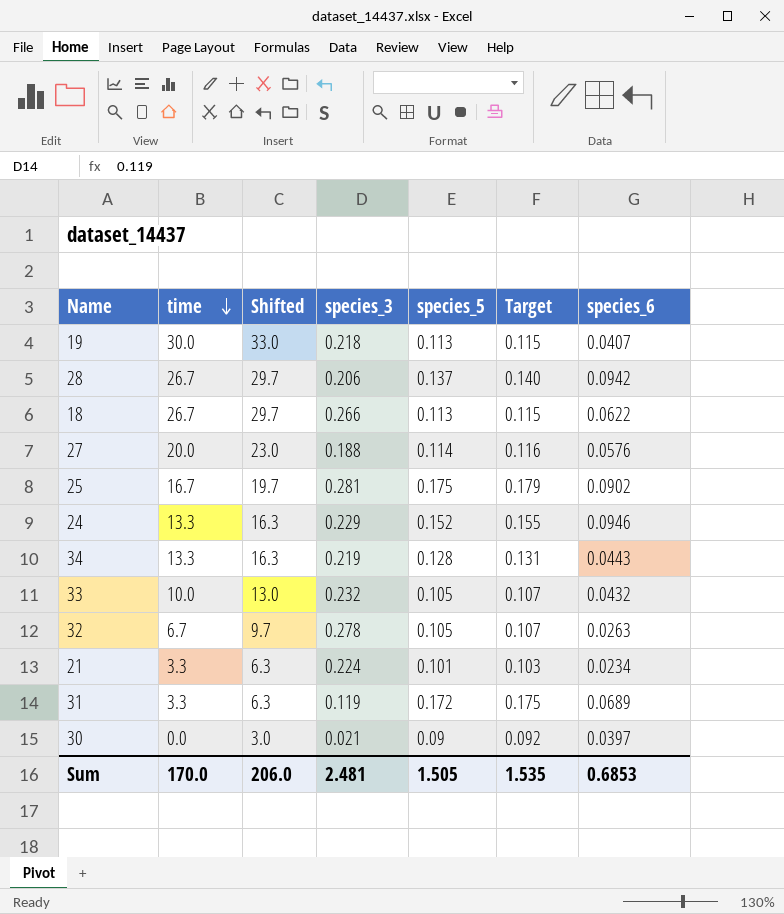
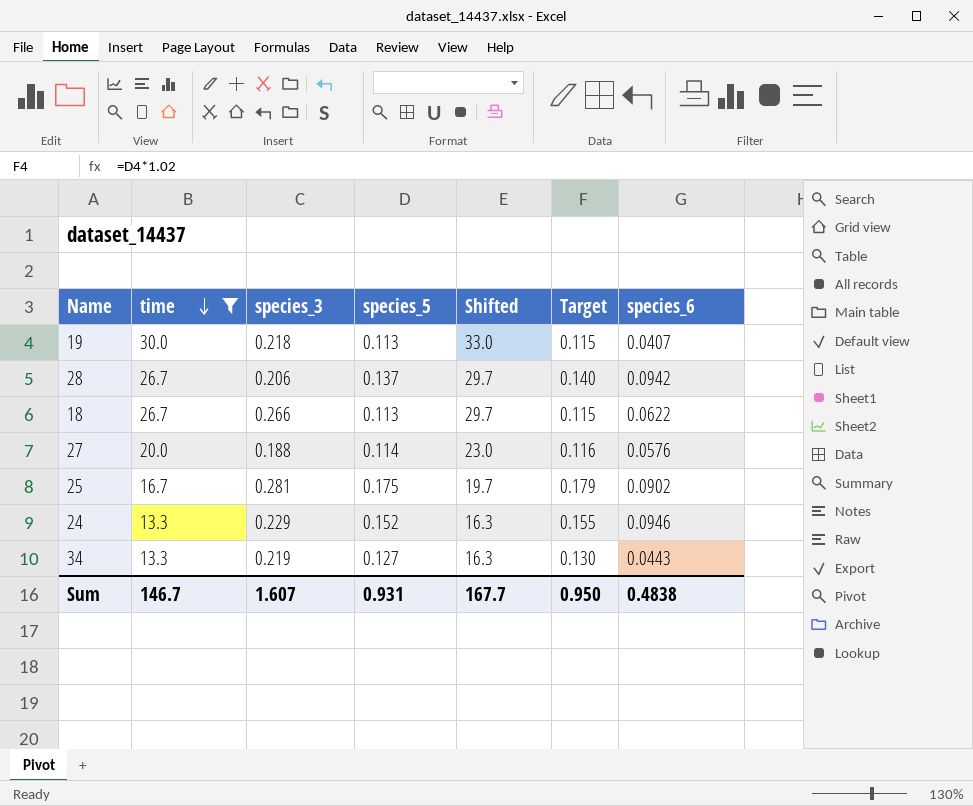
filter: none -> time >= 13.3
column Shifted | position: 3 -> 5
34 | species_5: 0.128 -> 0.127
34 | Target: 0.131 -> 0.130
Sum | time: 170.0 -> 146.7
Sum | species_3: 2.481 -> 1.607
Sum | species_5: 1.505 -> 0.931
Sum | Shifted: 206.0 -> 167.7
Sum | Target: 1.535 -> 0.950
Sum | species_6: 0.6853 -> 0.4838

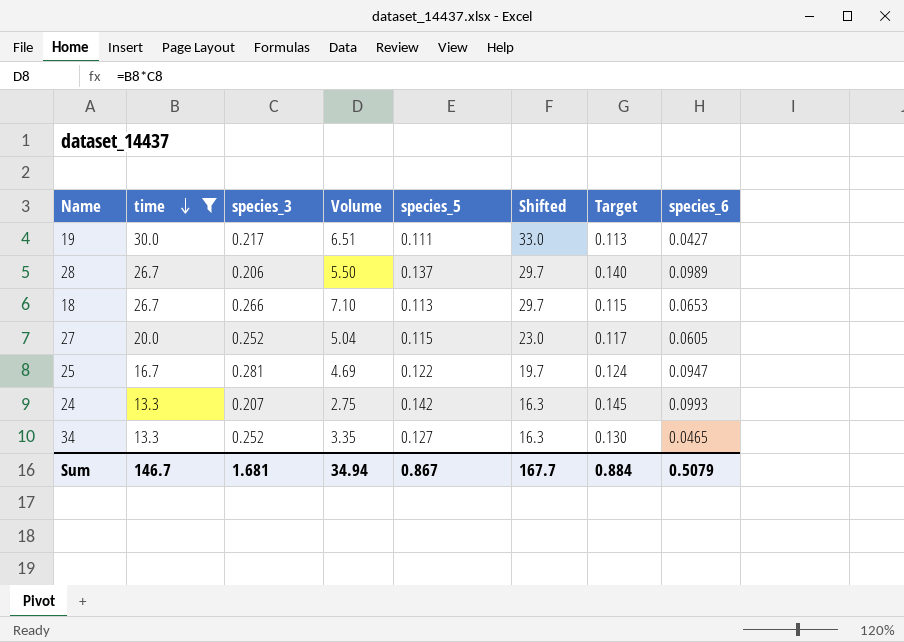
column Volume | formula: none -> [time] * [species_3]
19 | species_3: 0.218 -> 0.217
19 | species_5: 0.113 -> 0.111
19 | Target: 0.115 -> 0.113
19 | species_6: 0.0407 -> 0.0427
28 | species_6: 0.0942 -> 0.0989
18 | species_6: 0.0622 -> 0.0653
27 | species_3: 0.188 -> 0.252
27 | species_5: 0.114 -> 0.115
27 | Target: 0.116 -> 0.117
27 | species_6: 0.0576 -> 0.0605
25 | species_5: 0.175 -> 0.122
25 | Target: 0.179 -> 0.124
25 | species_6: 0.0902 -> 0.0947
24 | species_3: 0.229 -> 0.207
24 | species_5: 0.152 -> 0.142
24 | Target: 0.155 -> 0.145
24 | species_6: 0.0946 -> 0.0993
34 | species_3: 0.219 -> 0.252
34 | species_6: 0.0443 -> 0.0465
Sum | species_3: 1.607 -> 1.681
Sum | species_5: 0.931 -> 0.867
Sum | Target: 0.950 -> 0.884
Sum | species_6: 0.4838 -> 0.5079

